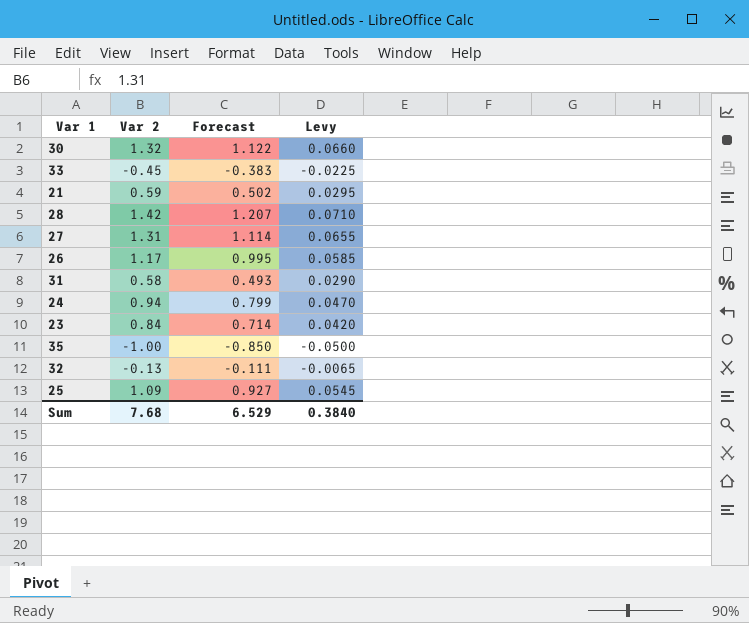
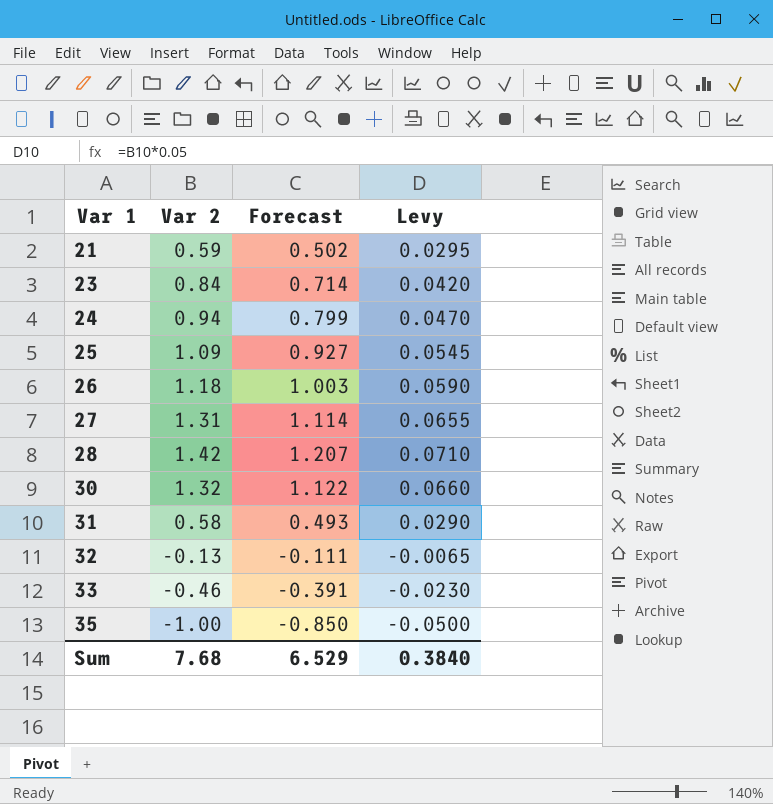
row order: none -> Var 1 ascending
26 | Var 2: 1.17 -> 1.18
26 | Forecast: 0.995 -> 1.003
26 | Levy: 0.0585 -> 0.0590
33 | Var 2: -0.45 -> -0.46
33 | Forecast: -0.383 -> -0.391
33 | Levy: -0.0225 -> -0.0230

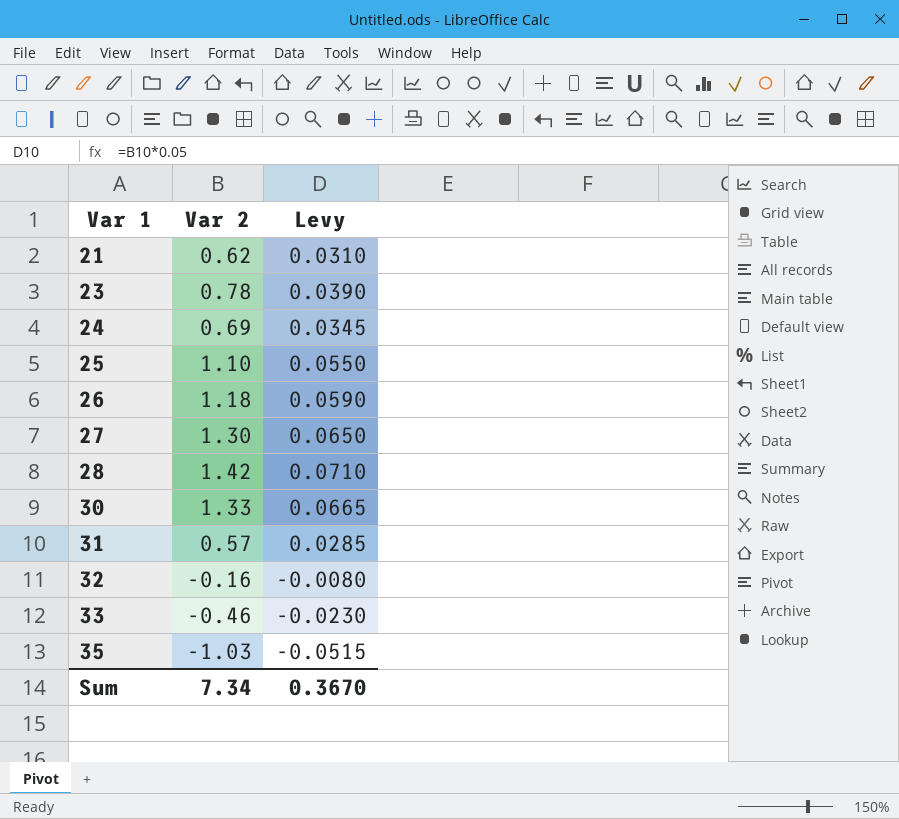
column Forecast | formula: [Var 2] * 0.85 -> none
21 | Var 2: 0.59 -> 0.62
21 | Levy: 0.0295 -> 0.0310
23 | Var 2: 0.84 -> 0.78
23 | Levy: 0.0420 -> 0.0390
24 | Var 2: 0.94 -> 0.69
24 | Levy: 0.0470 -> 0.0345
25 | Var 2: 1.09 -> 1.10
25 | Levy: 0.0545 -> 0.0550
27 | Var 2: 1.31 -> 1.30
27 | Levy: 0.0655 -> 0.0650
30 | Var 2: 1.32 -> 1.33
30 | Levy: 0.0660 -> 0.0665
31 | Var 2: 0.58 -> 0.57
31 | Levy: 0.0290 -> 0.0285
32 | Var 2: -0.13 -> -0.16
32 | Levy: -0.0065 -> -0.0080
35 | Var 2: -1.00 -> -1.03
35 | Levy: -0.0500 -> -0.0515
Sum | Var 2: 7.68 -> 7.34
Sum | Levy: 0.3840 -> 0.3670

